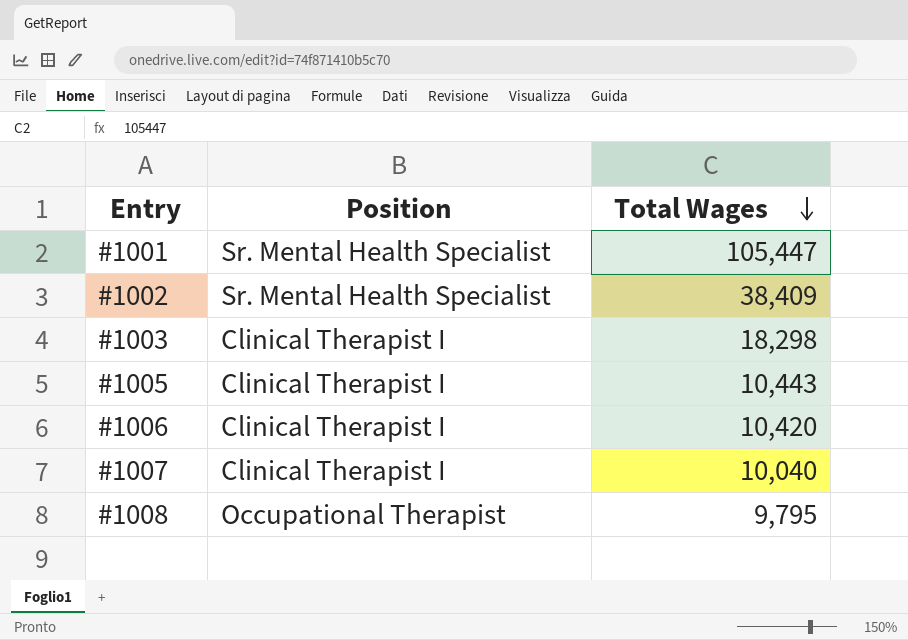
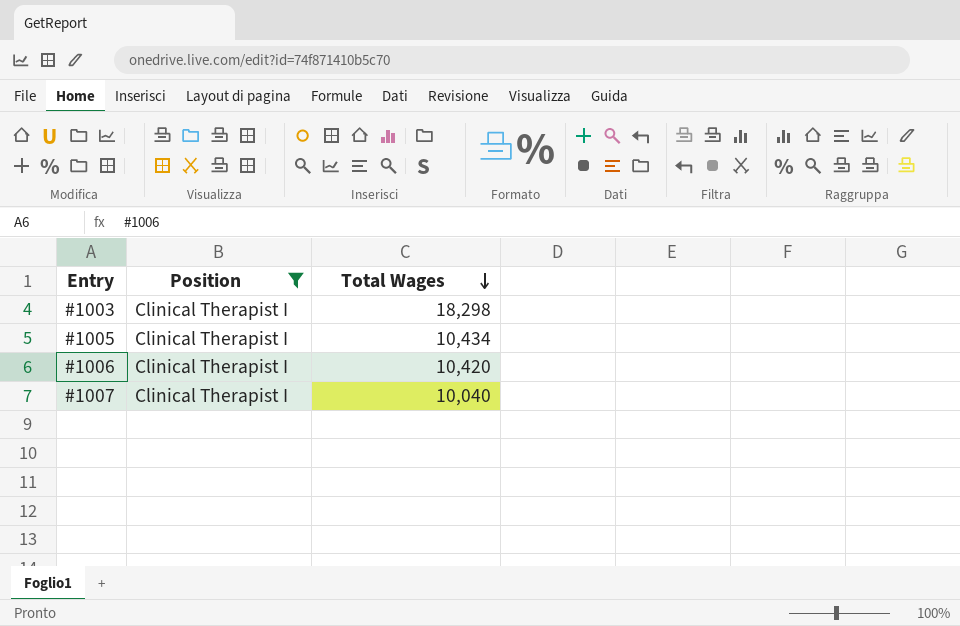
filter: none -> Position = Clinical Therapist I
#1005 | Total Wages: 10,443 -> 10,434

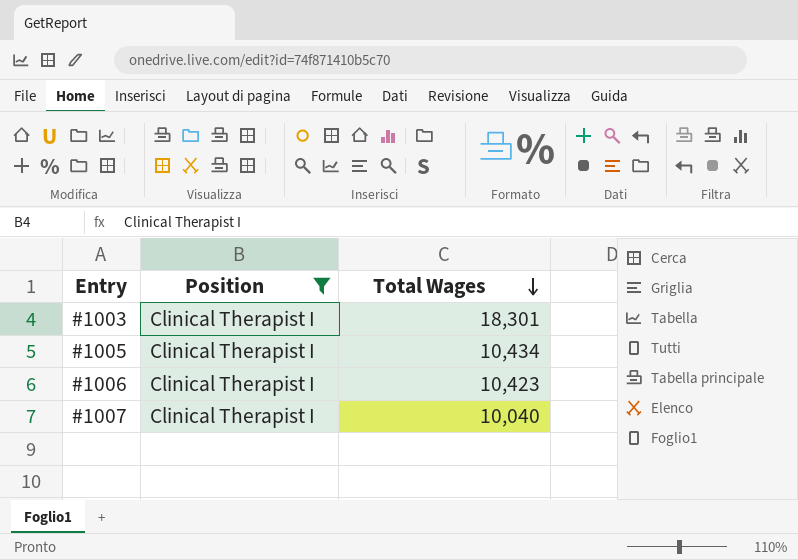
#1003 | Total Wages: 18,298 -> 18,301
#1006 | Total Wages: 10,420 -> 10,423

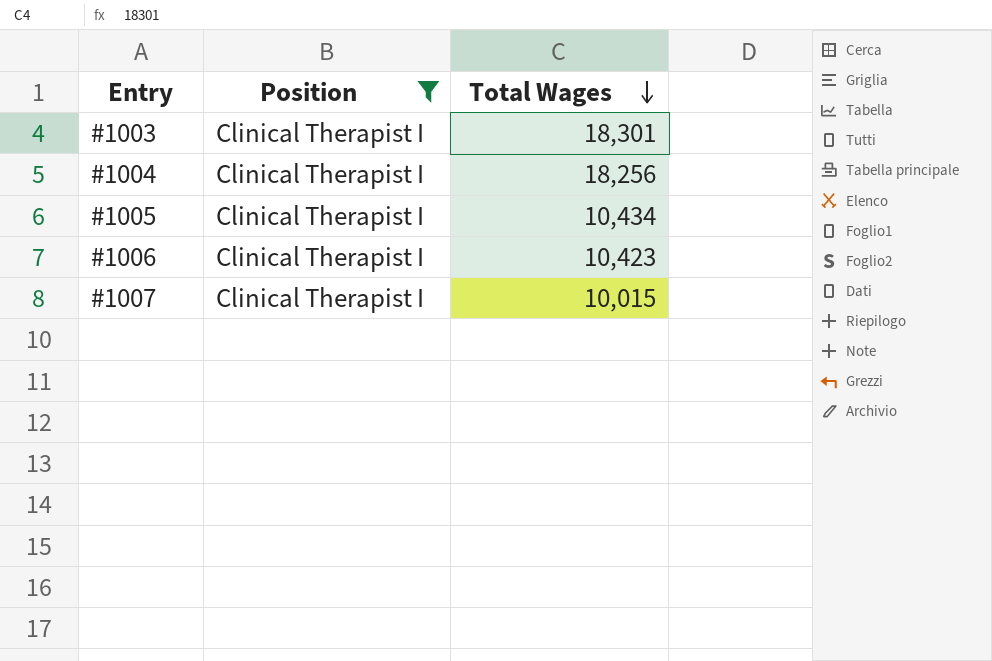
row #1004: none -> Clinical Therapist I | 18,256
#1007 | Total Wages: 10,040 -> 10,015

